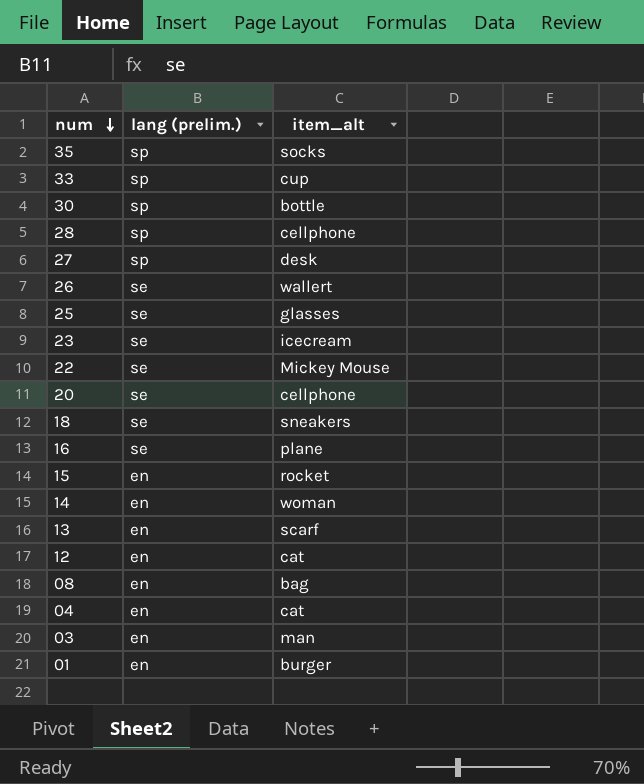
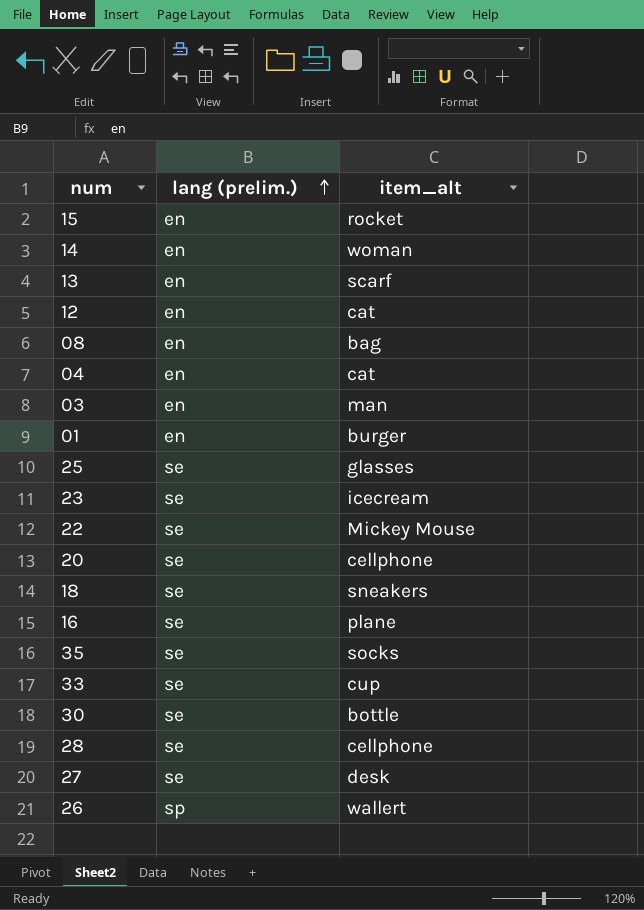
row order: num descending -> lang (prelim.) ascending
35 | lang (prelim.): sp -> se
33 | lang (prelim.): sp -> se
30 | lang (prelim.): sp -> se
28 | lang (prelim.): sp -> se
27 | lang (prelim.): sp -> se
26 | lang (prelim.): se -> sp

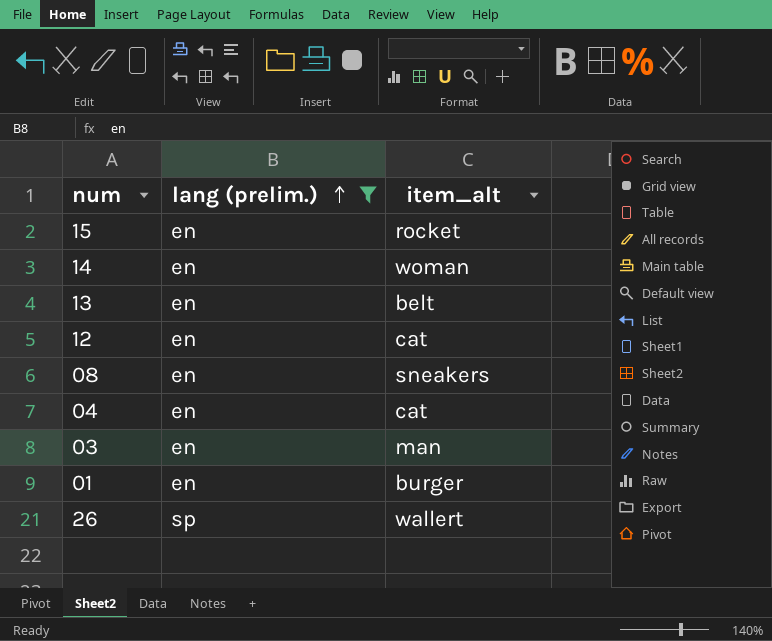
filter: none -> lang (prelim.) != se
13 | item_alt: scarf -> belt
08 | item_alt: bag -> sneakers

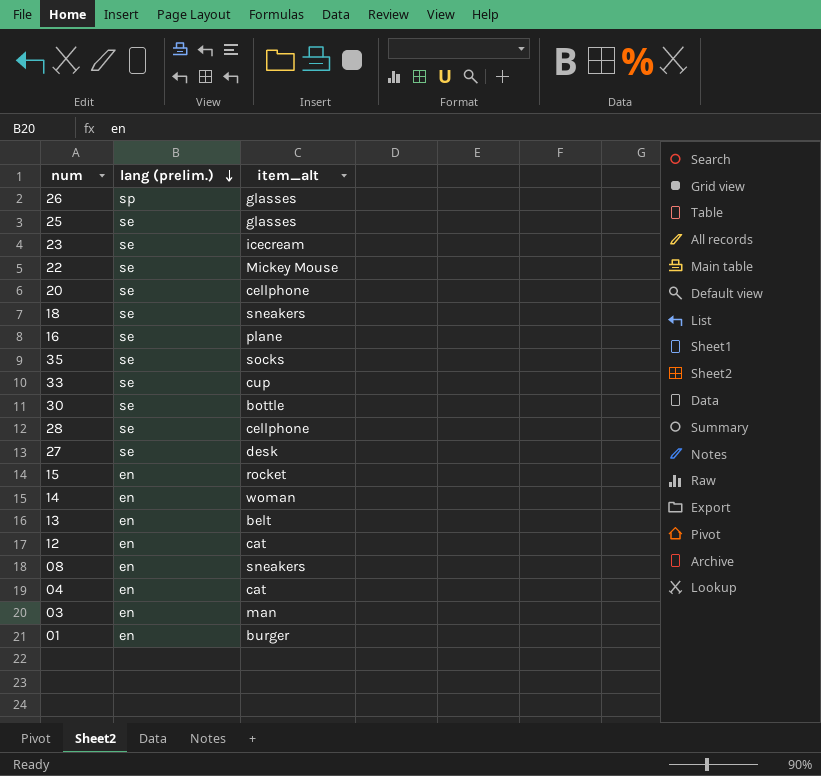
filter: lang (prelim.) != se -> none
row order: lang (prelim.) ascending -> lang (prelim.) descending
26 | item_alt: wallert -> glasses

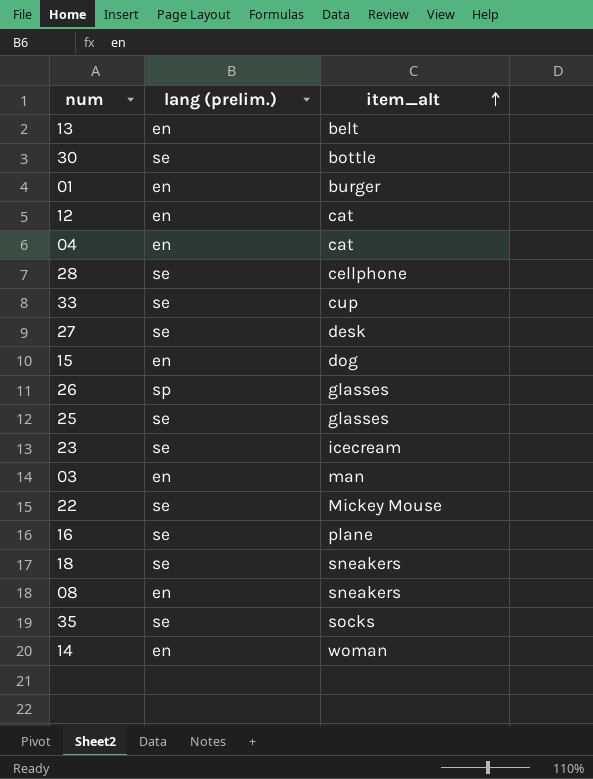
row order: lang (prelim.) descending -> item_alt ascending
row 20: se | cellphone -> none
15 | item_alt: rocket -> dog

